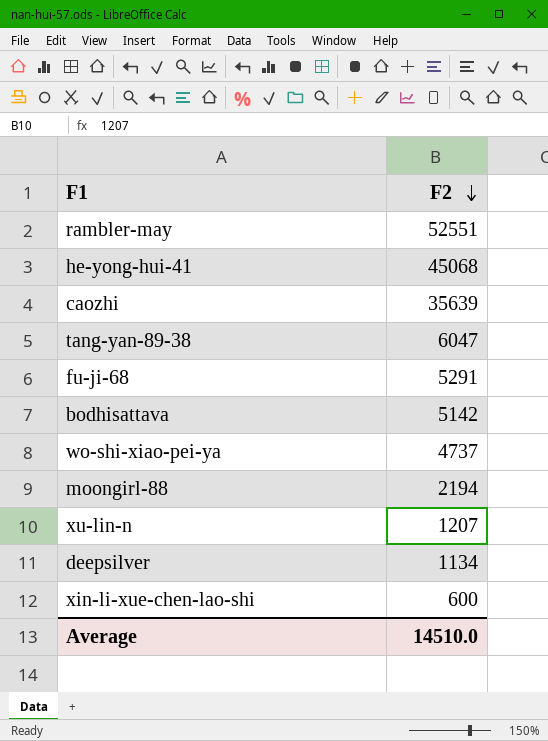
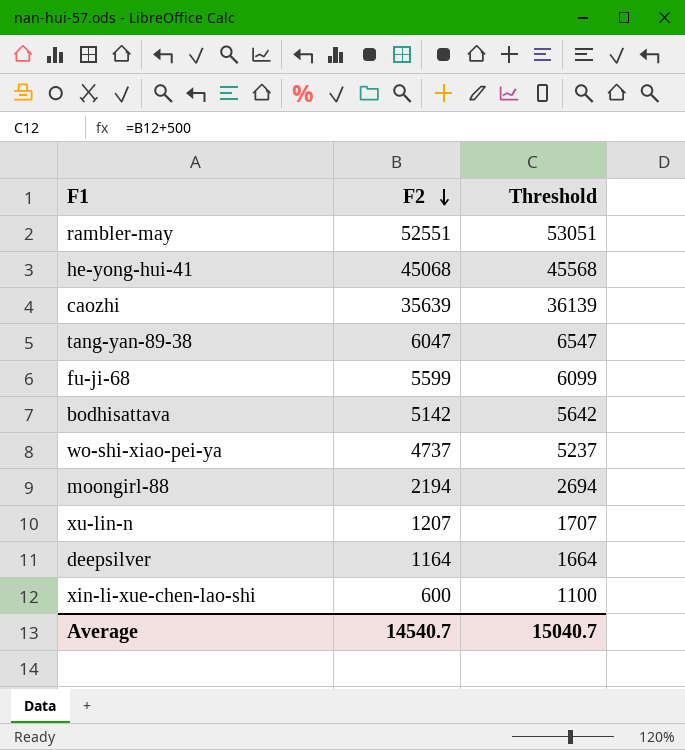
column Threshold | formula: none -> [F2] + 500
fu-ji-68 | F2: 5291 -> 5599
deepsilver | F2: 1134 -> 1164
Average | F2: 14510.0 -> 14540.7

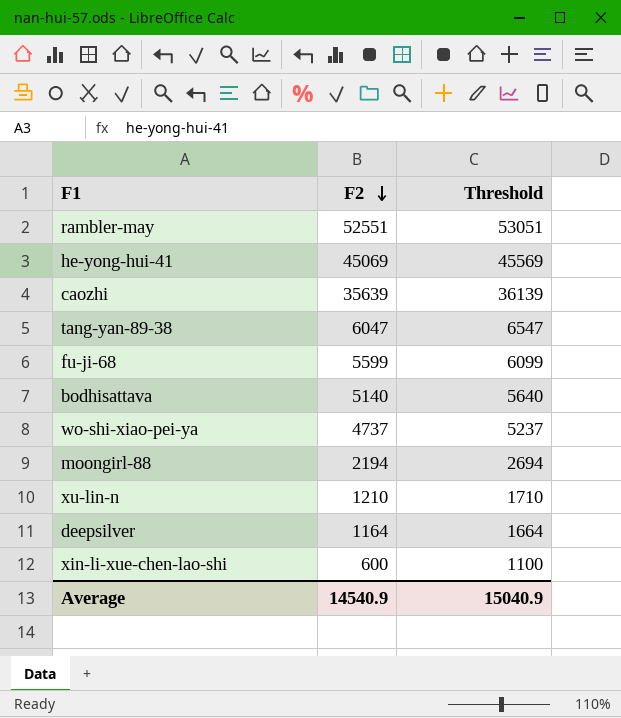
he-yong-hui-41 | F2: 45068 -> 45069
he-yong-hui-41 | Threshold: 45568 -> 45569
bodhisattava | F2: 5142 -> 5140
bodhisattava | Threshold: 5642 -> 5640
xu-lin-n | F2: 1207 -> 1210
xu-lin-n | Threshold: 1707 -> 1710
Average | F2: 14540.7 -> 14540.9
Average | Threshold: 15040.7 -> 15040.9

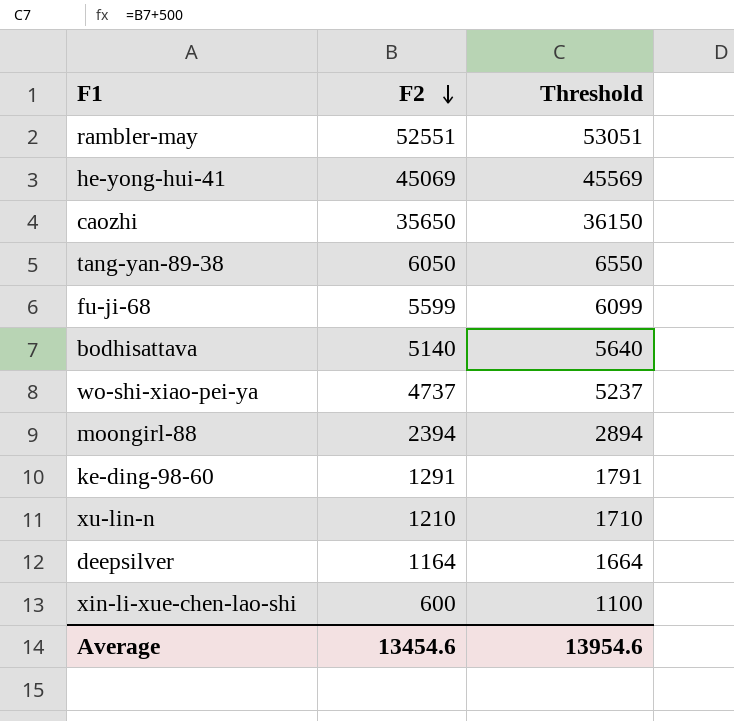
caozhi | F2: 35639 -> 35650
caozhi | Threshold: 36139 -> 36150
tang-yan-89-38 | F2: 6047 -> 6050
tang-yan-89-38 | Threshold: 6547 -> 6550
moongirl-88 | F2: 2194 -> 2394
moongirl-88 | Threshold: 2694 -> 2894
row ke-ding-98-60: none -> 1291 | 1791
Average | F2: 14540.9 -> 13454.6
Average | Threshold: 15040.9 -> 13954.6

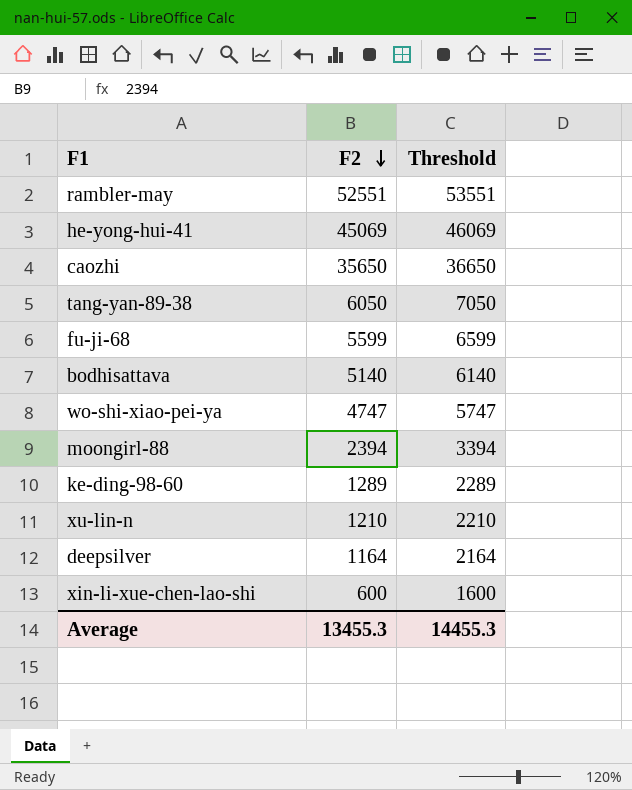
column Threshold | formula: [F2] + 500 -> [F2] + 1000
wo-shi-xiao-pei-ya | F2: 4737 -> 4747
ke-ding-98-60 | F2: 1291 -> 1289
Average | F2: 13454.6 -> 13455.3
Average | Threshold: 13954.6 -> 14455.3

